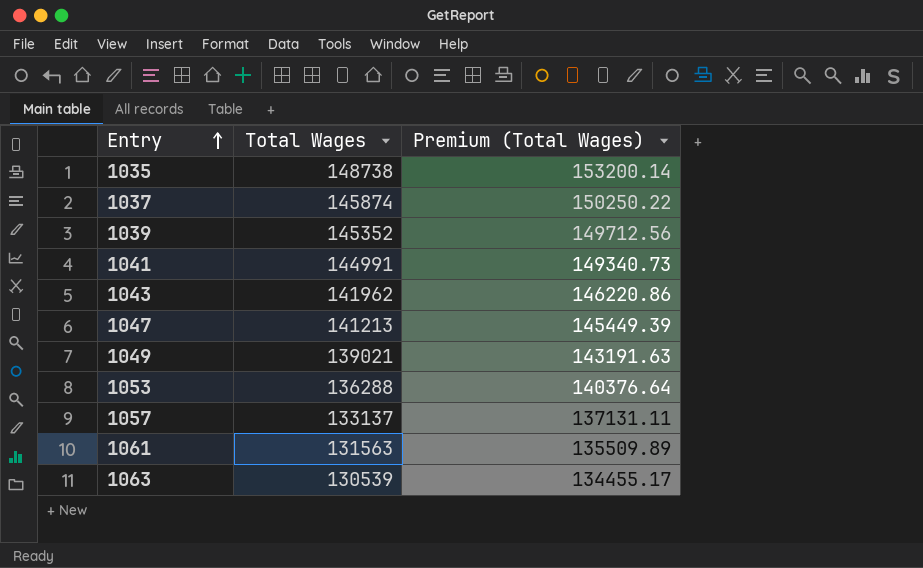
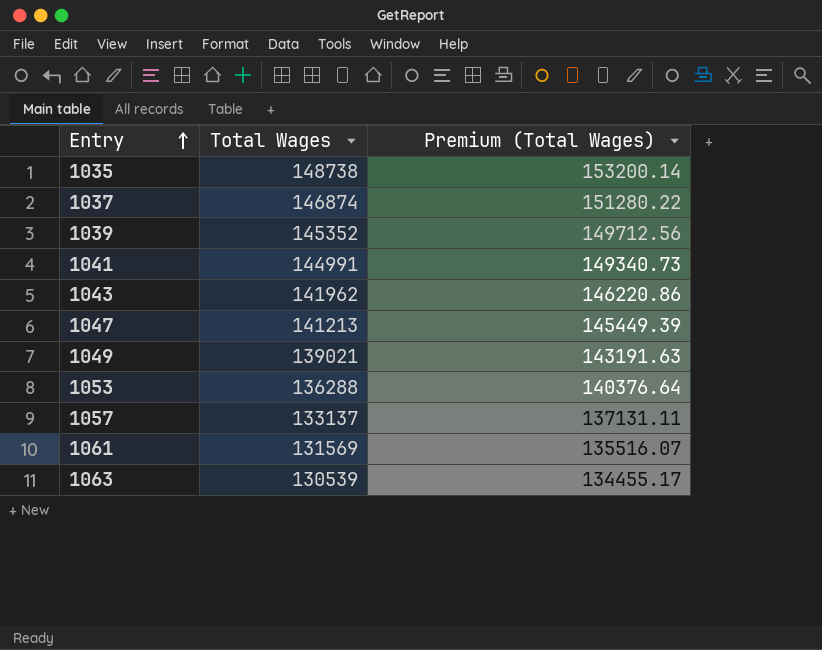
1037 | Total Wages: 145874 -> 146874
1037 | Premium (Total Wages): 150250.22 -> 151280.22
1061 | Total Wages: 131563 -> 131569
1061 | Premium (Total Wages): 135509.89 -> 135516.07

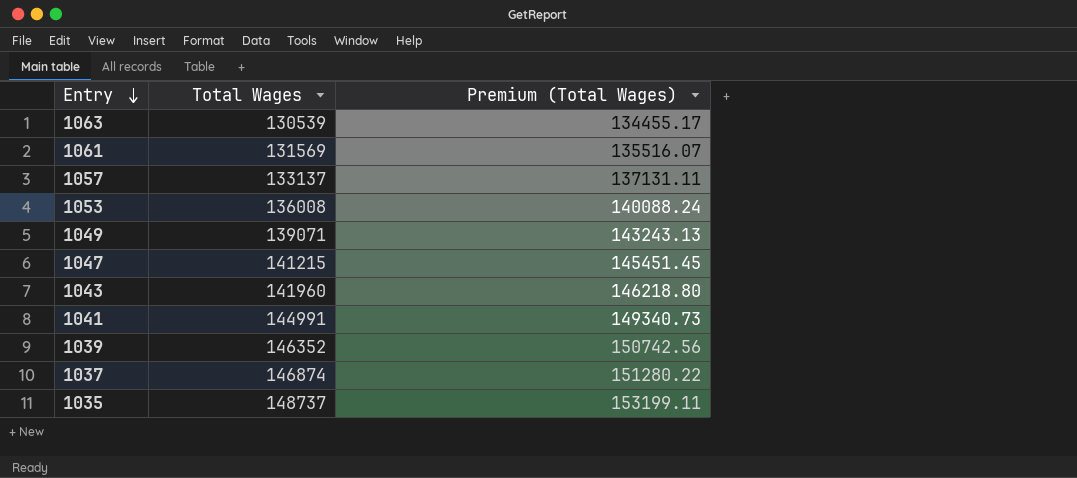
row order: Entry ascending -> Entry descending
1053 | Total Wages: 136288 -> 136008
1053 | Premium (Total Wages): 140376.64 -> 140088.24
1049 | Total Wages: 139021 -> 139071
1049 | Premium (Total Wages): 143191.63 -> 143243.13
1047 | Total Wages: 141213 -> 141215
1047 | Premium (Total Wages): 145449.39 -> 145451.45
1043 | Total Wages: 141962 -> 141960
1043 | Premium (Total Wages): 146220.86 -> 146218.80
1039 | Total Wages: 145352 -> 146352
1039 | Premium (Total Wages): 149712.56 -> 150742.56
1035 | Total Wages: 148738 -> 148737
1035 | Premium (Total Wages): 153200.14 -> 153199.11

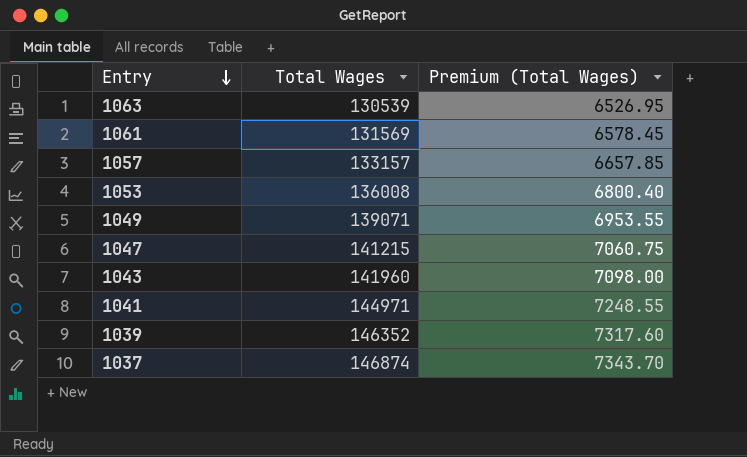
column Premium (Total Wages) | formula: [Total Wages] * 1.03 -> [Total Wages] * 0.05
row 1035: 148737 | 153199.11 -> none
1057 | Total Wages: 133137 -> 133157
1041 | Total Wages: 144991 -> 144971

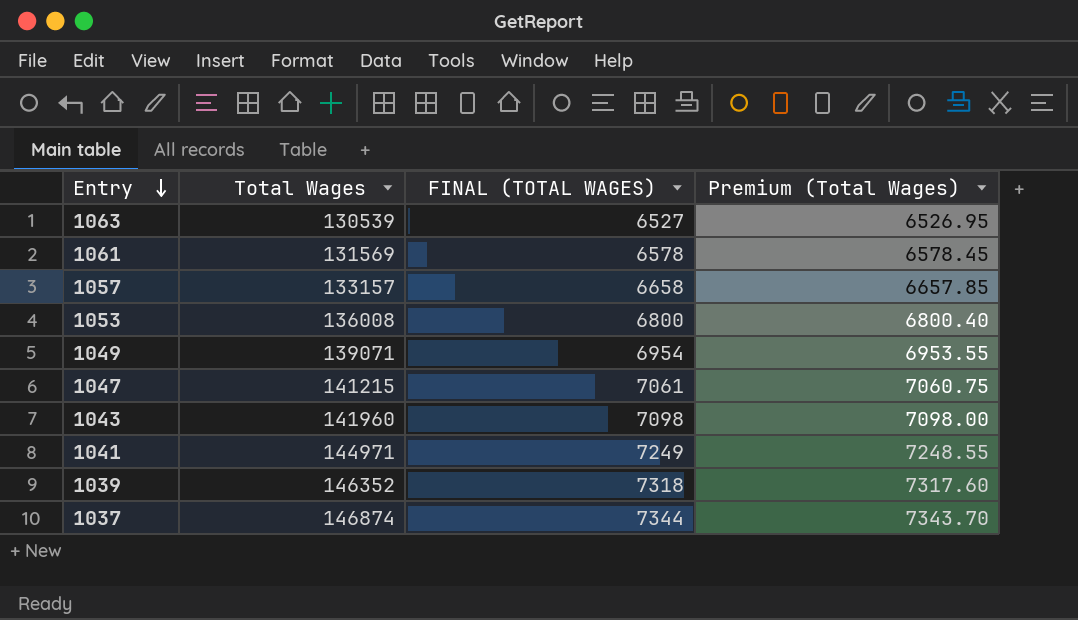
column FINAL (TOTAL WAGES) | formula: none -> [Total Wages] * 0.05

